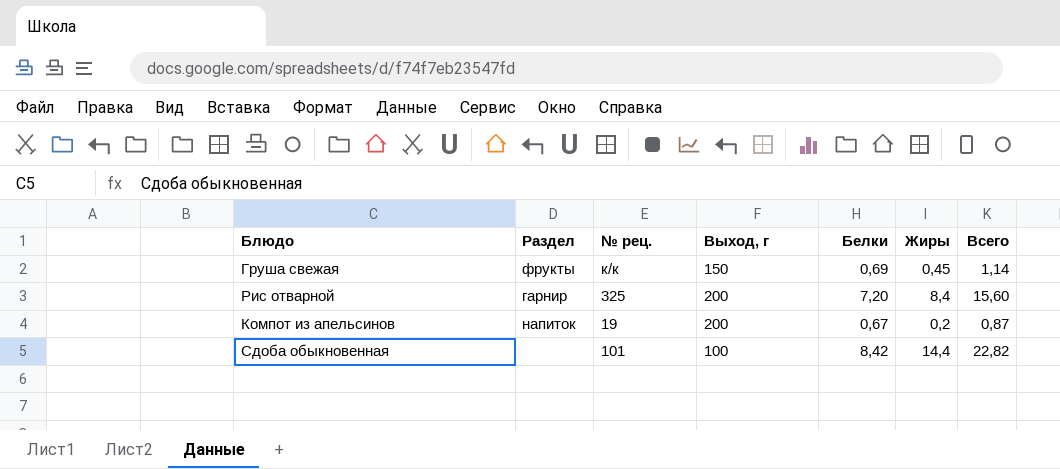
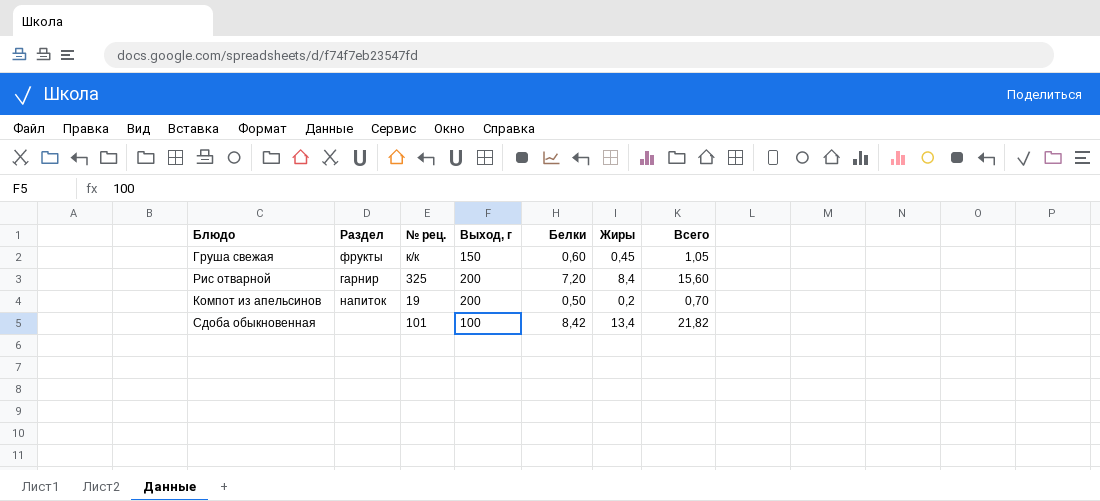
Груша свежая | Белки: 0,69 -> 0,60
Груша свежая | Всего: 1,14 -> 1,05
Компот из апельсинов | Белки: 0,67 -> 0,50
Компот из апельсинов | Всего: 0,87 -> 0,70
Сдоба обыкновенная | Жиры: 14,4 -> 13,4
Сдоба обыкновенная | Всего: 22,82 -> 21,82

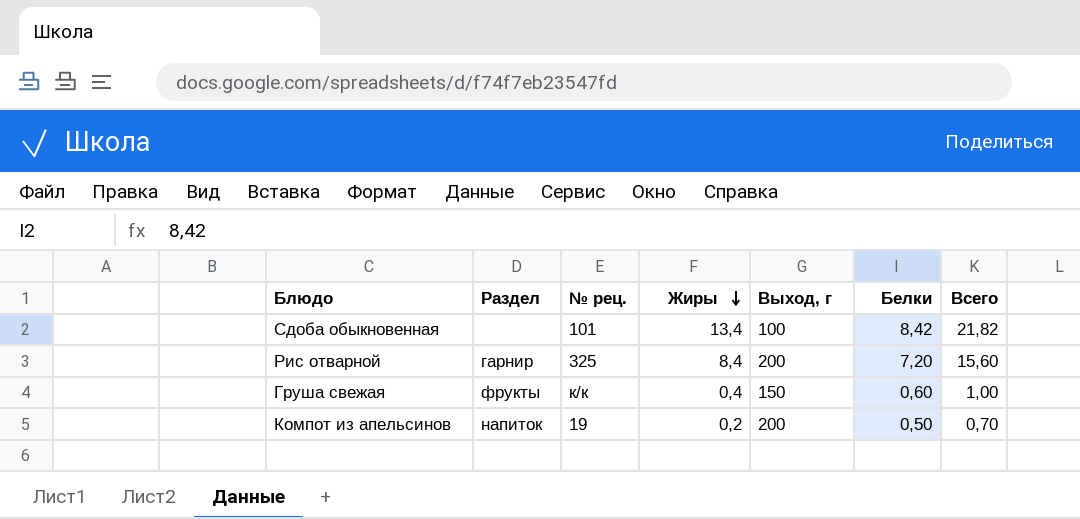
row order: none -> Жиры descending
column Жиры | position: 6 -> 4
Груша свежая | Жиры: 0,45 -> 0,4
Груша свежая | Всего: 1,05 -> 1,00

